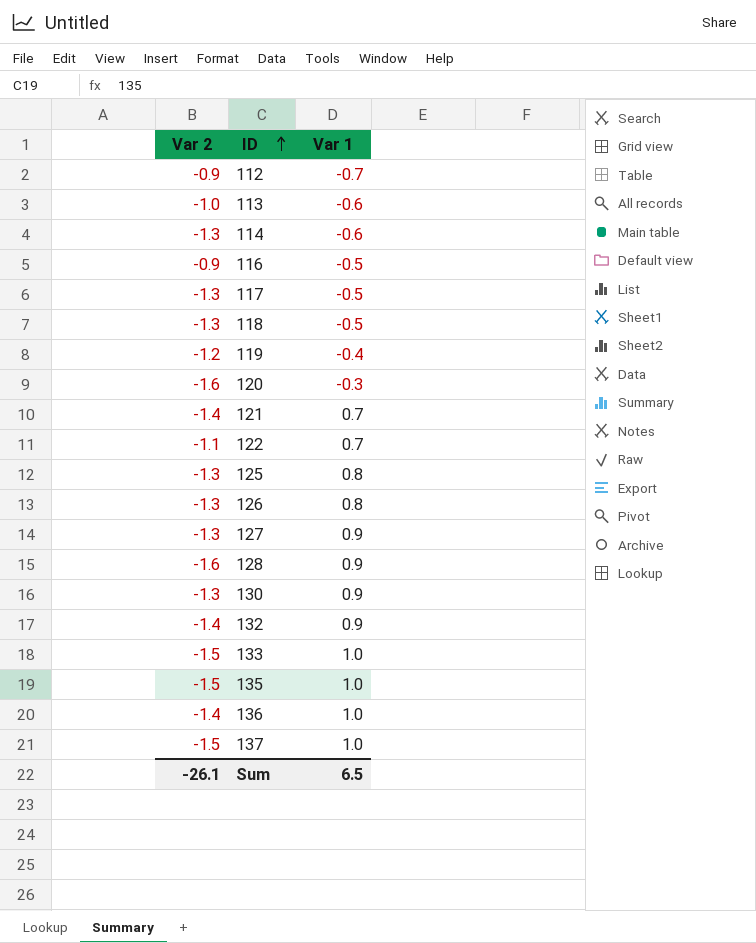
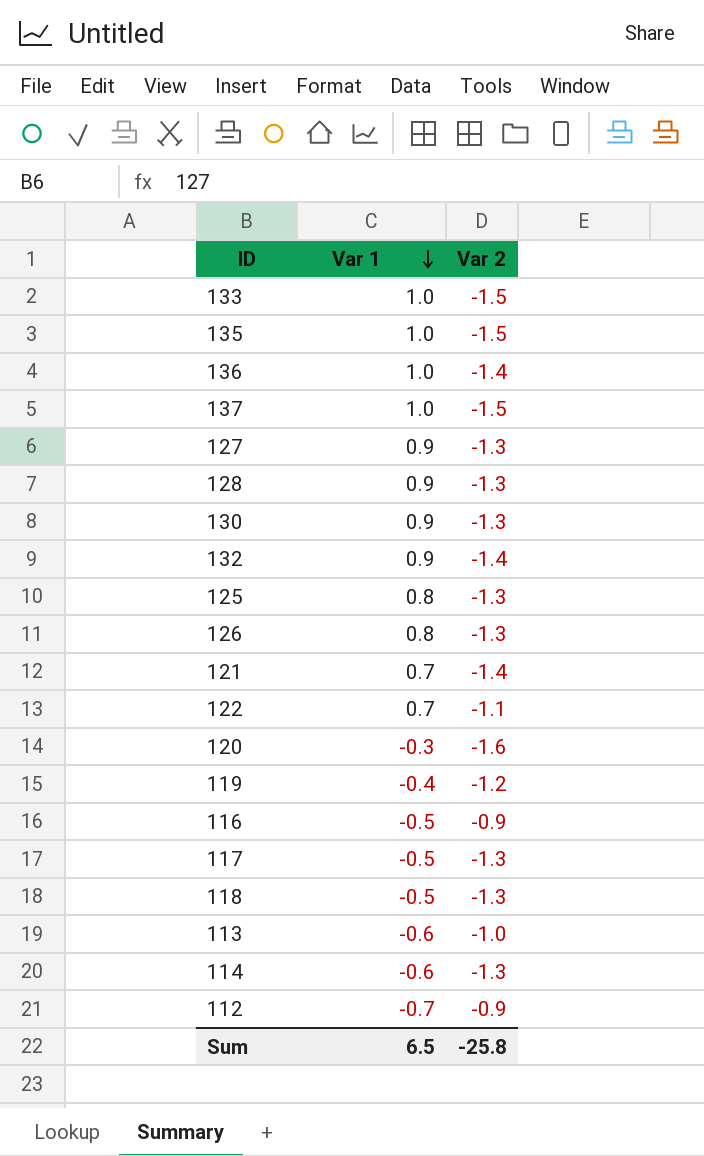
row order: ID ascending -> Var 1 descending
column Var 2 | position: 1 -> 3
128 | Var 2: -1.6 -> -1.3
Sum | Var 2: -26.1 -> -25.8

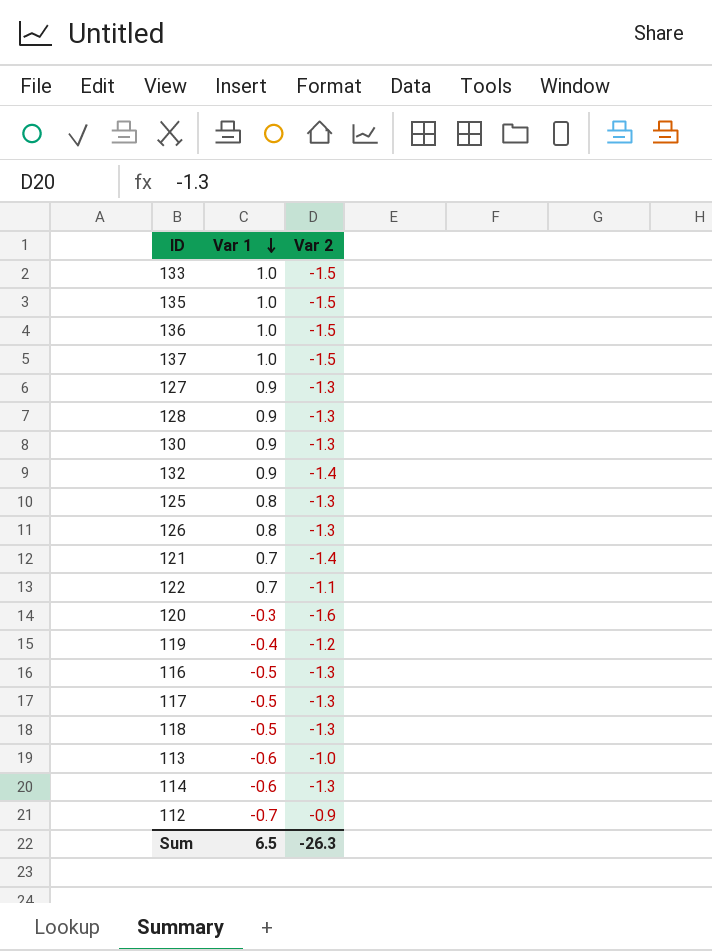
136 | Var 2: -1.4 -> -1.5
116 | Var 2: -0.9 -> -1.3
Sum | Var 2: -25.8 -> -26.3

